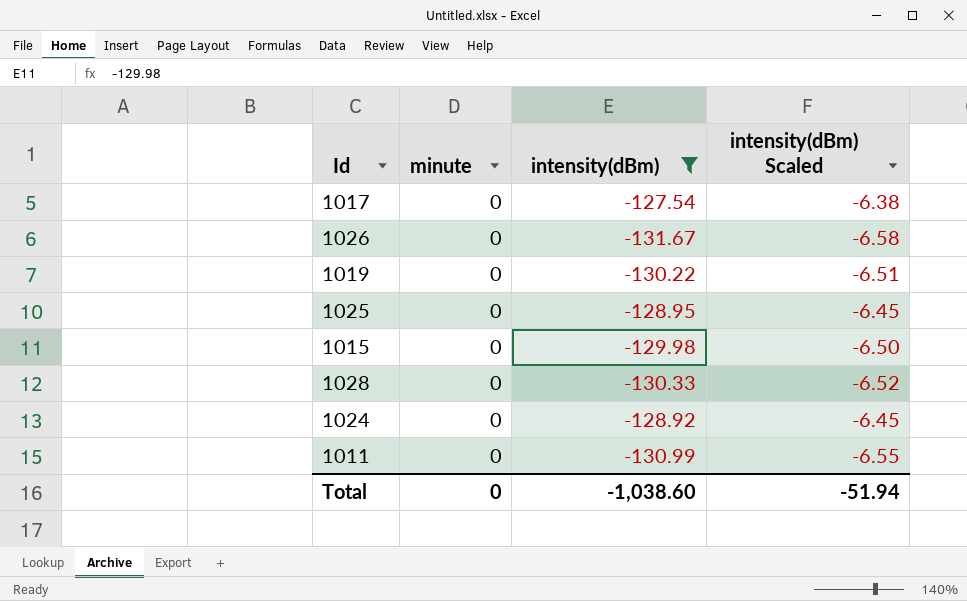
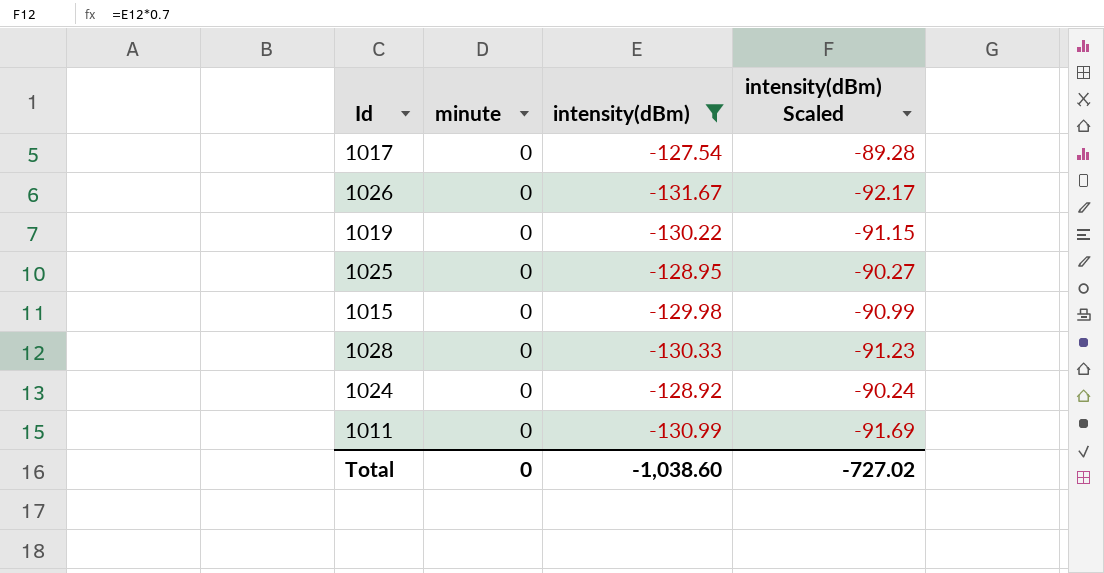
column intensity(dBm) Scaled | formula: [intensity(dBm)] * 0.05 -> [intensity(dBm)] * 0.7
Total | intensity(dBm) Scaled: -51.94 -> -727.02

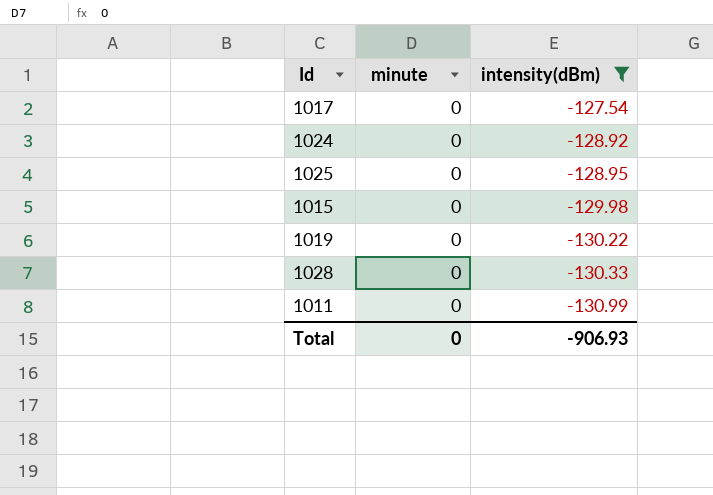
row order: none -> intensity(dBm) descending
column intensity(dBm) Scaled | formula: [intensity(dBm)] * 0.7 -> none
row 1026: 0 | -131.67 | -92.17 -> none
Total | intensity(dBm): -1,038.60 -> -906.93

